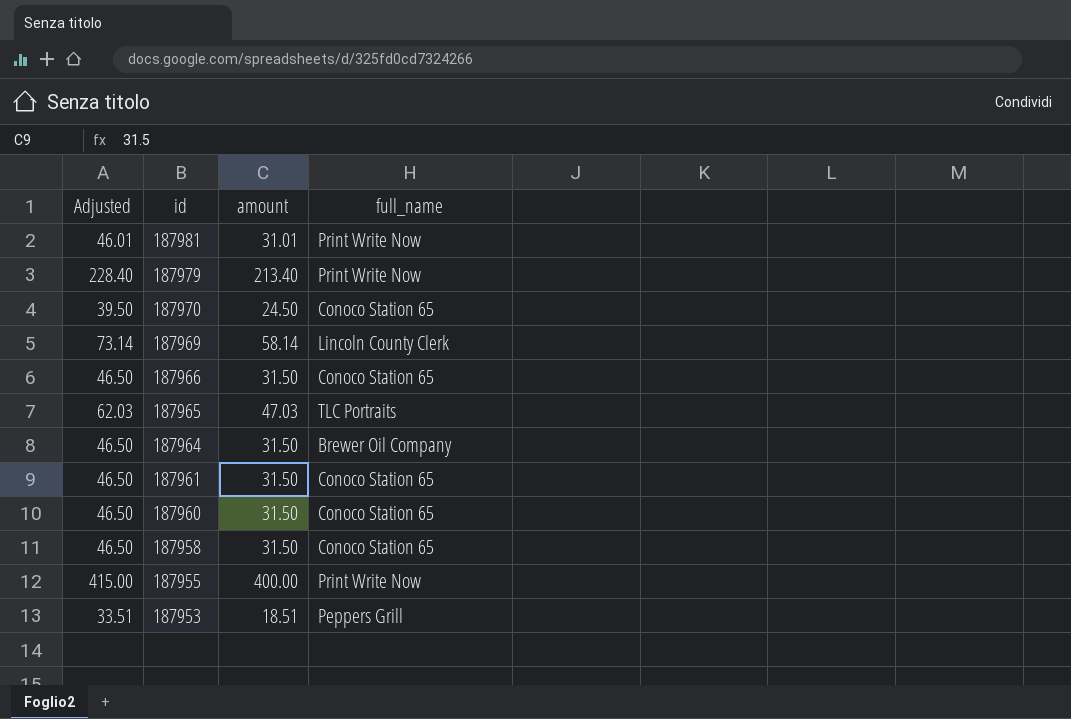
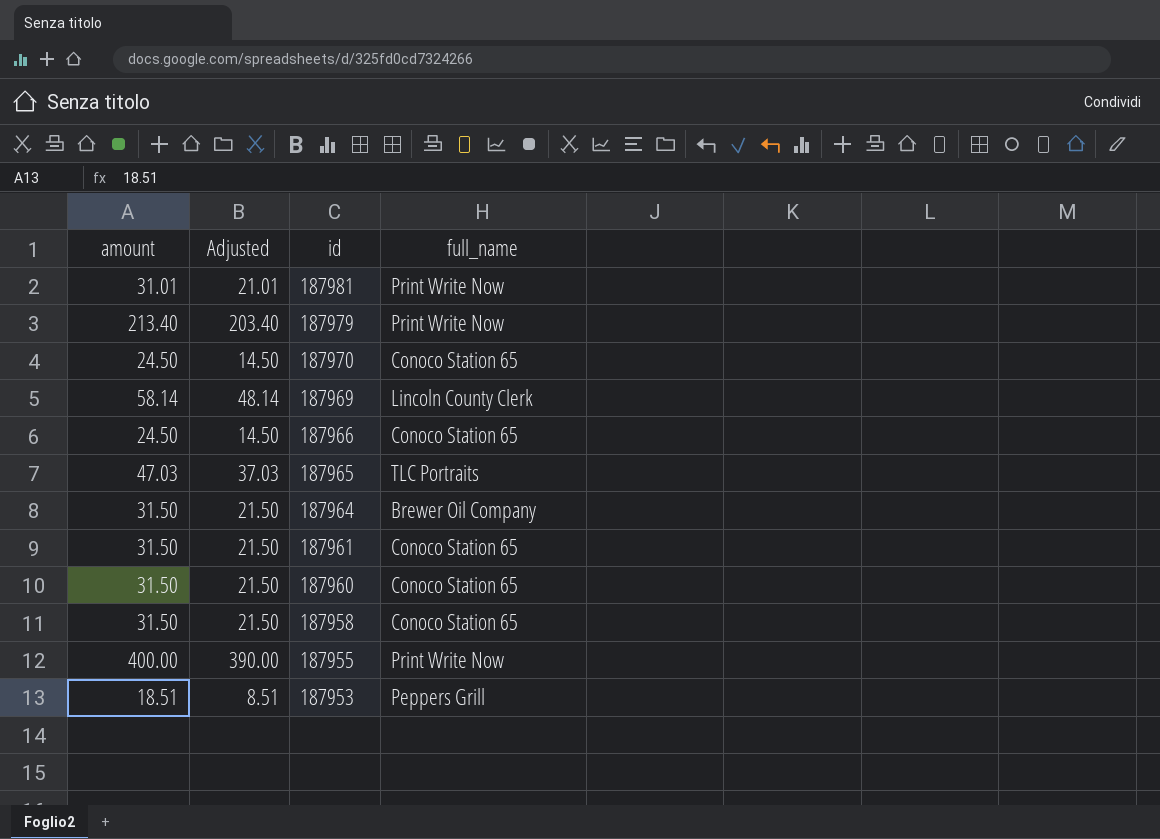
column amount | position: 3 -> 1
column Adjusted | formula: [amount] + 15 -> [amount] - 10
187966 | amount: 31.50 -> 24.50

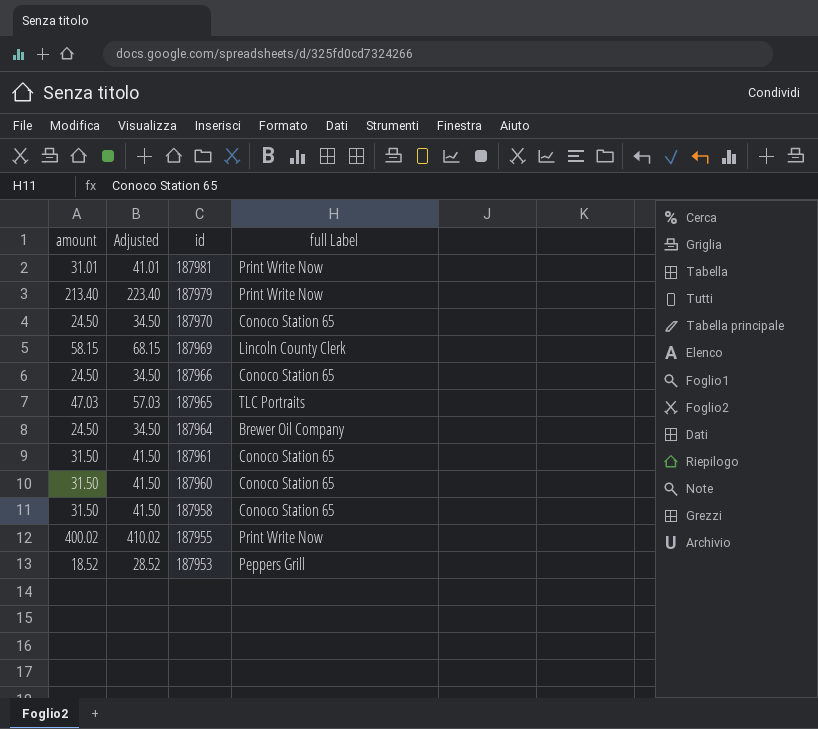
column Adjusted | formula: [amount] - 10 -> [amount] + 10
column name: full_name -> full Label
187969 | amount: 58.14 -> 58.15
187964 | amount: 31.50 -> 24.50
187955 | amount: 400.00 -> 400.02
187953 | amount: 18.51 -> 18.52

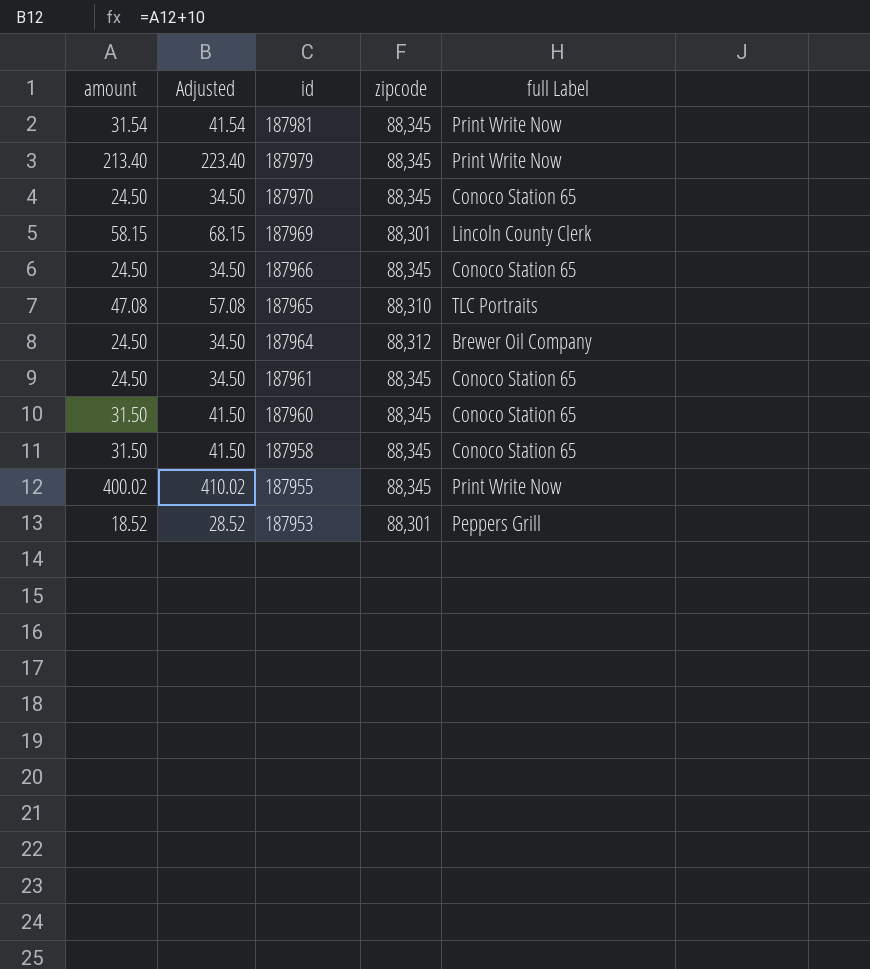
column zipcode | position: none -> 4
187981 | amount: 31.01 -> 31.54
187981 | Adjusted: 41.01 -> 41.54
187965 | amount: 47.03 -> 47.08
187965 | Adjusted: 57.03 -> 57.08
187961 | amount: 31.50 -> 24.50
187961 | Adjusted: 41.50 -> 34.50

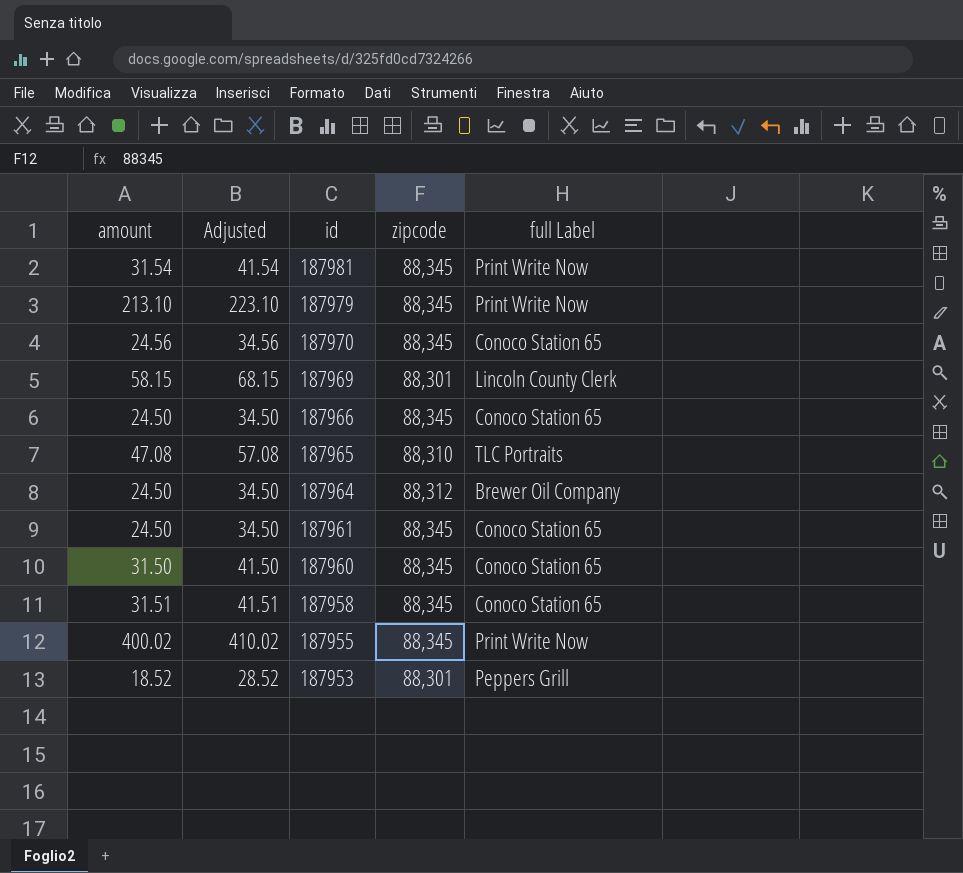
187979 | amount: 213.40 -> 213.10
187979 | Adjusted: 223.40 -> 223.10
187970 | amount: 24.50 -> 24.56
187970 | Adjusted: 34.50 -> 34.56
187958 | amount: 31.50 -> 31.51
187958 | Adjusted: 41.50 -> 41.51

